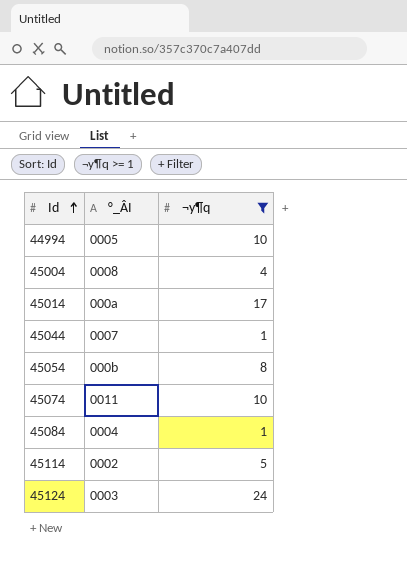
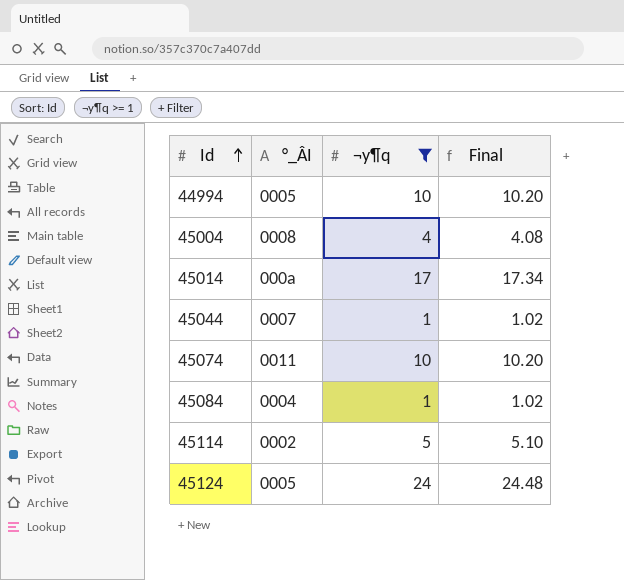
column Final | formula: none -> [¬y¶q] * 1.02
row 45054: 000b | 8 -> none
45124 | °_ÂI: 0003 -> 0005

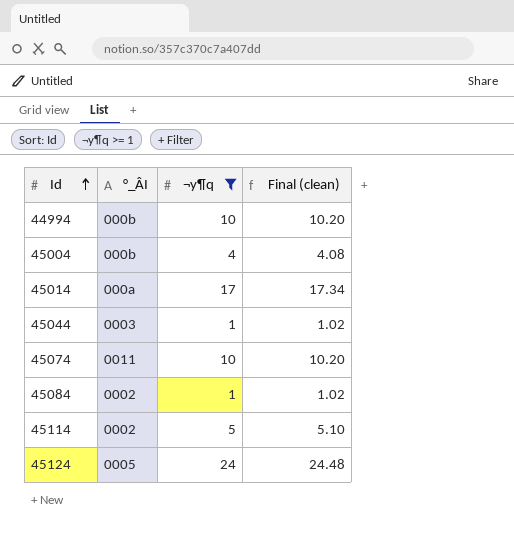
column name: Final -> Final (clean)
44994 | °_ÂI: 0005 -> 000b
45004 | °_ÂI: 0008 -> 000b
45044 | °_ÂI: 0007 -> 0003
45084 | °_ÂI: 0004 -> 0002

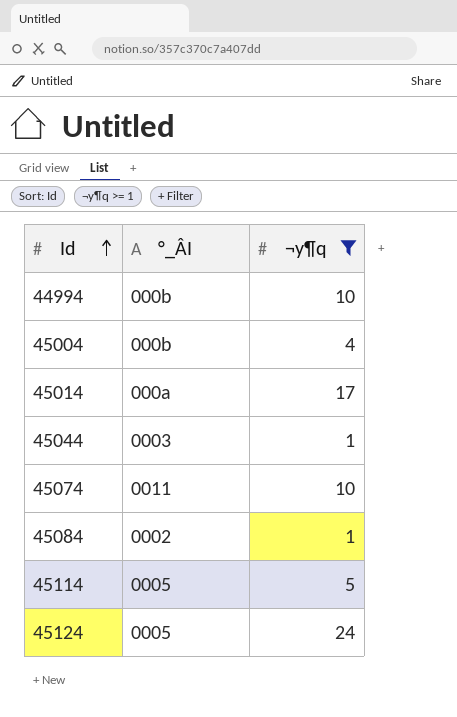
column Final (clean) | formula: [¬y¶q] * 1.02 -> none
45114 | °_ÂI: 0002 -> 0005

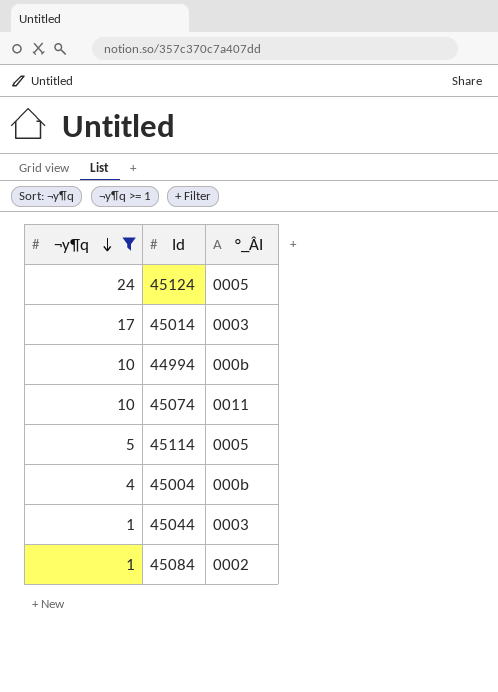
row order: Id ascending -> ¬y¶q descending
column ¬y¶q | position: 3 -> 1
45014 | °_ÂI: 000a -> 0003

